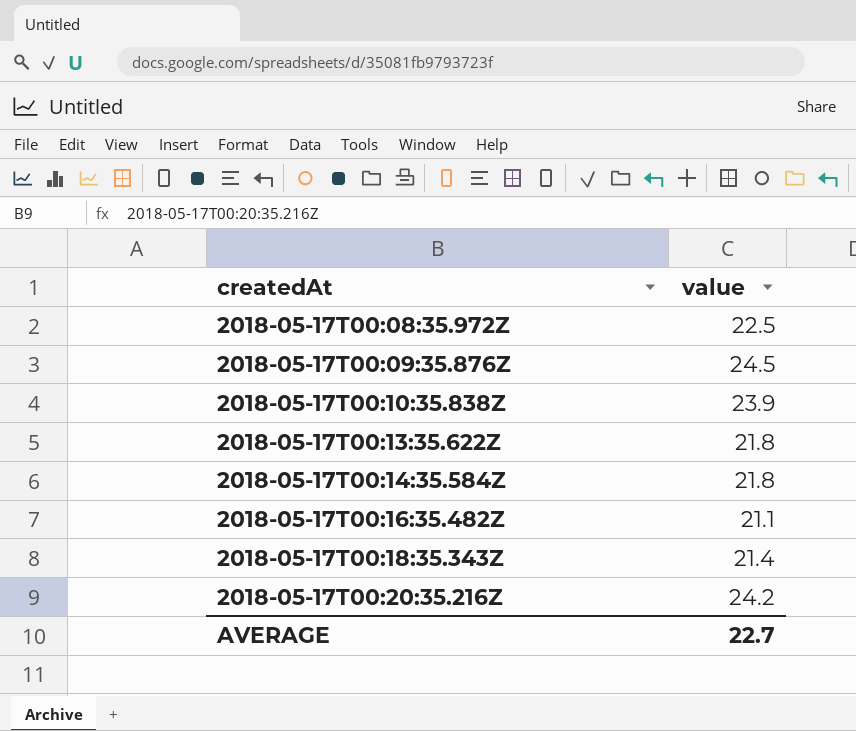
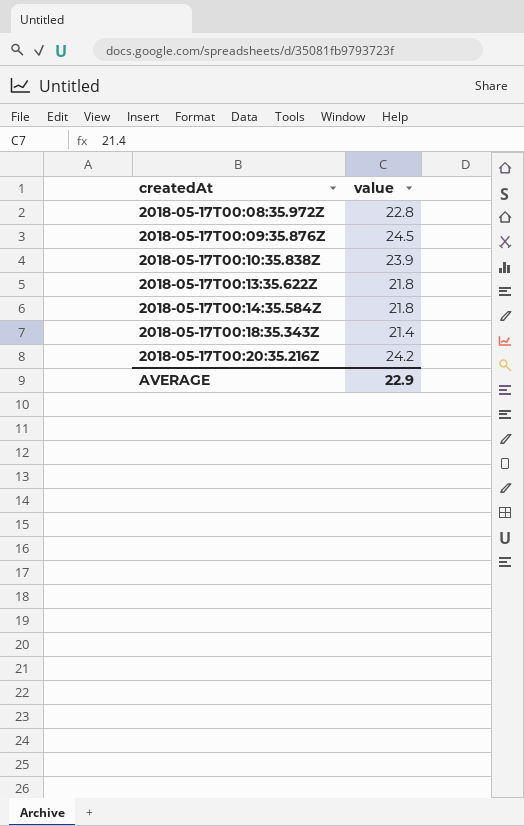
row 2018-05-17T00:16:35.482Z: 21.1 -> none
2018-05-17T00:08:35.972Z | value: 22.5 -> 22.8
AVERAGE | value: 22.7 -> 22.9

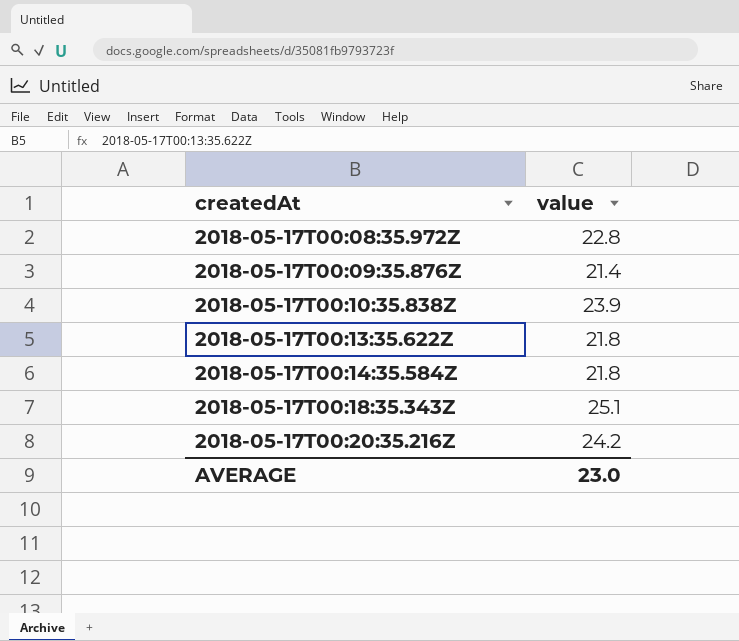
2018-05-17T00:09:35.876Z | value: 24.5 -> 21.4
2018-05-17T00:18:35.343Z | value: 21.4 -> 25.1
AVERAGE | value: 22.9 -> 23.0

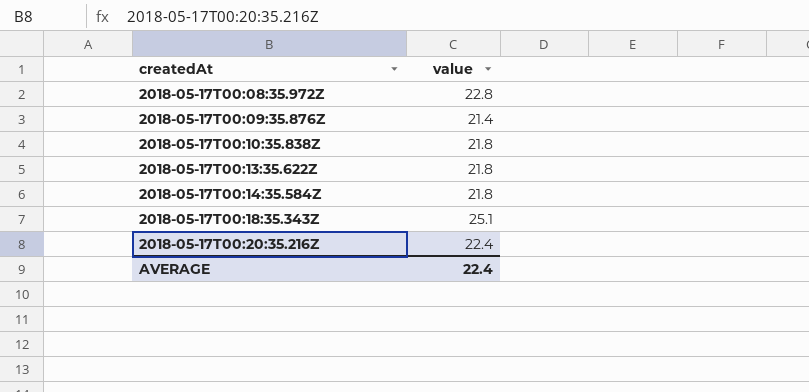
2018-05-17T00:10:35.838Z | value: 23.9 -> 21.8
2018-05-17T00:20:35.216Z | value: 24.2 -> 22.4
AVERAGE | value: 23.0 -> 22.4

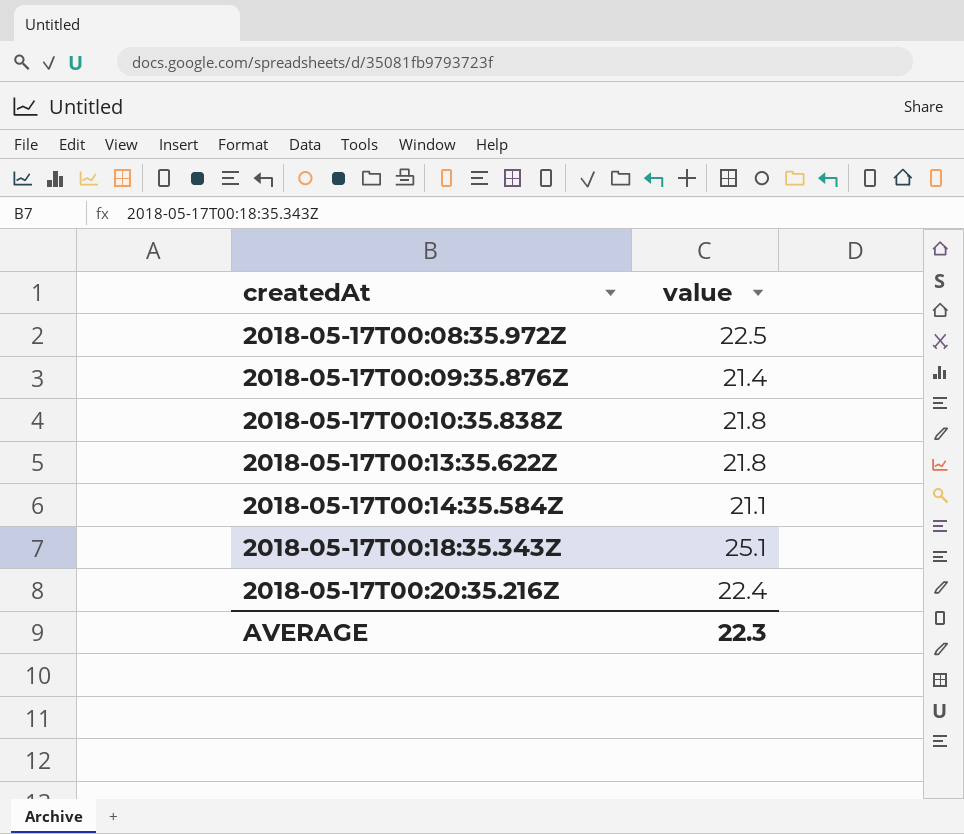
2018-05-17T00:08:35.972Z | value: 22.8 -> 22.5
2018-05-17T00:14:35.584Z | value: 21.8 -> 21.1
AVERAGE | value: 22.4 -> 22.3

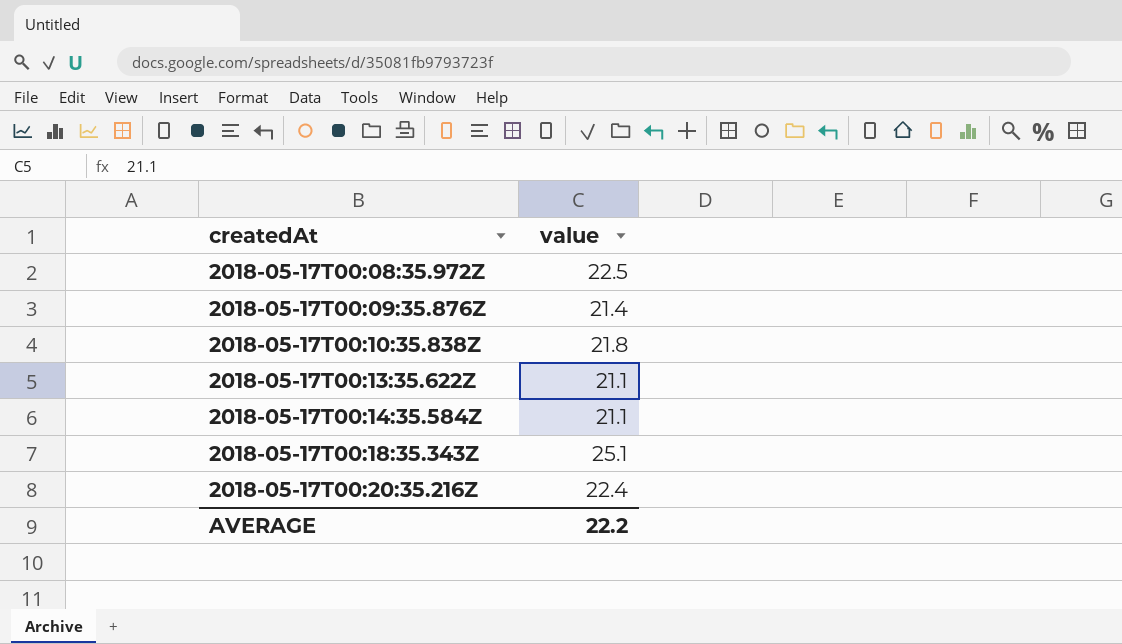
2018-05-17T00:13:35.622Z | value: 21.8 -> 21.1
AVERAGE | value: 22.3 -> 22.2

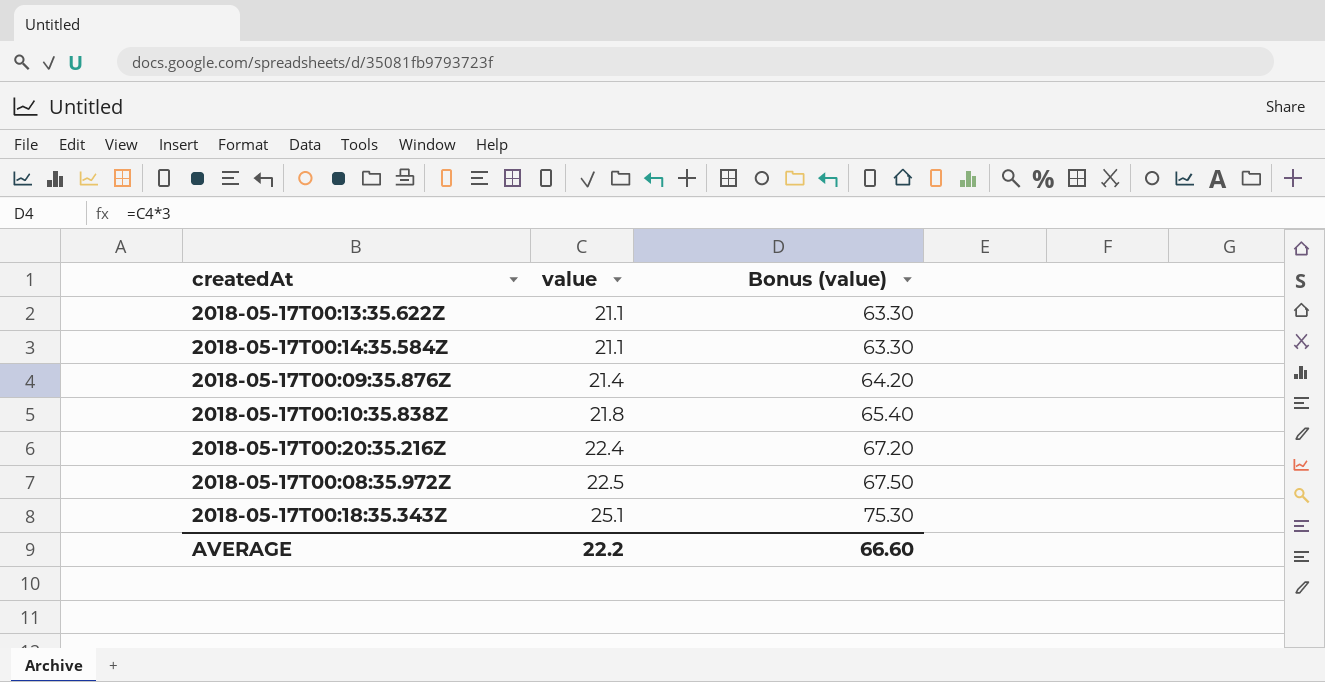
row order: createdAt ascending -> value ascending
column Bonus (value) | formula: none -> [value] * 3

